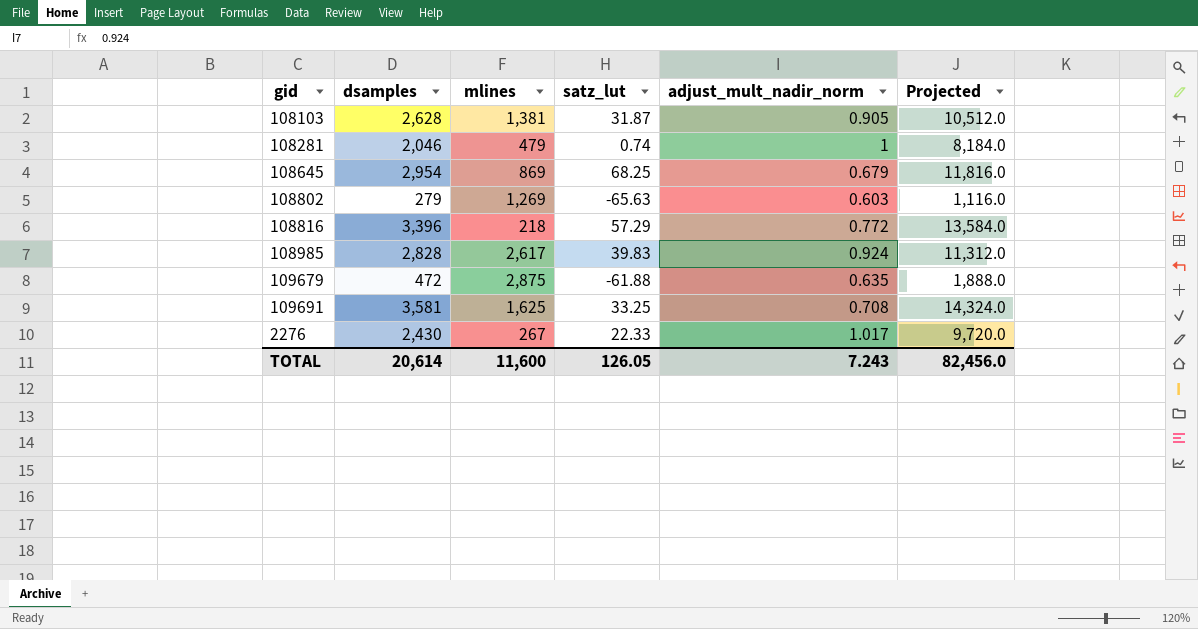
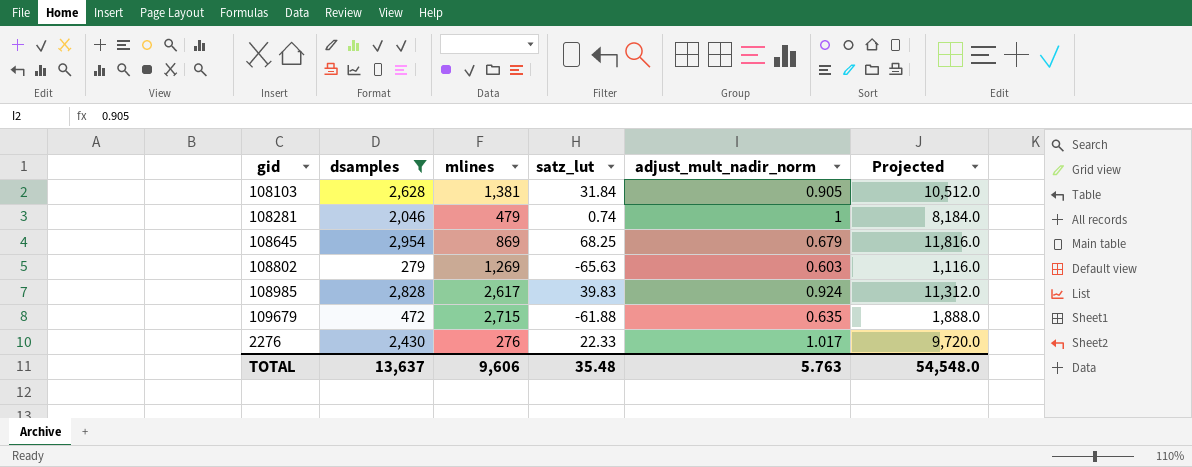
filter: none -> dsamples <= 2,954
108103 | satz_lut: 31.87 -> 31.84
109679 | mlines: 2,875 -> 2,715
2276 | mlines: 267 -> 276
TOTAL | dsamples: 20,614 -> 13,637
TOTAL | mlines: 11,600 -> 9,606
TOTAL | satz_lut: 126.05 -> 35.48
TOTAL | adjust_mult_nadir_norm: 7.243 -> 5.763
TOTAL | Projected: 82,456.0 -> 54,548.0

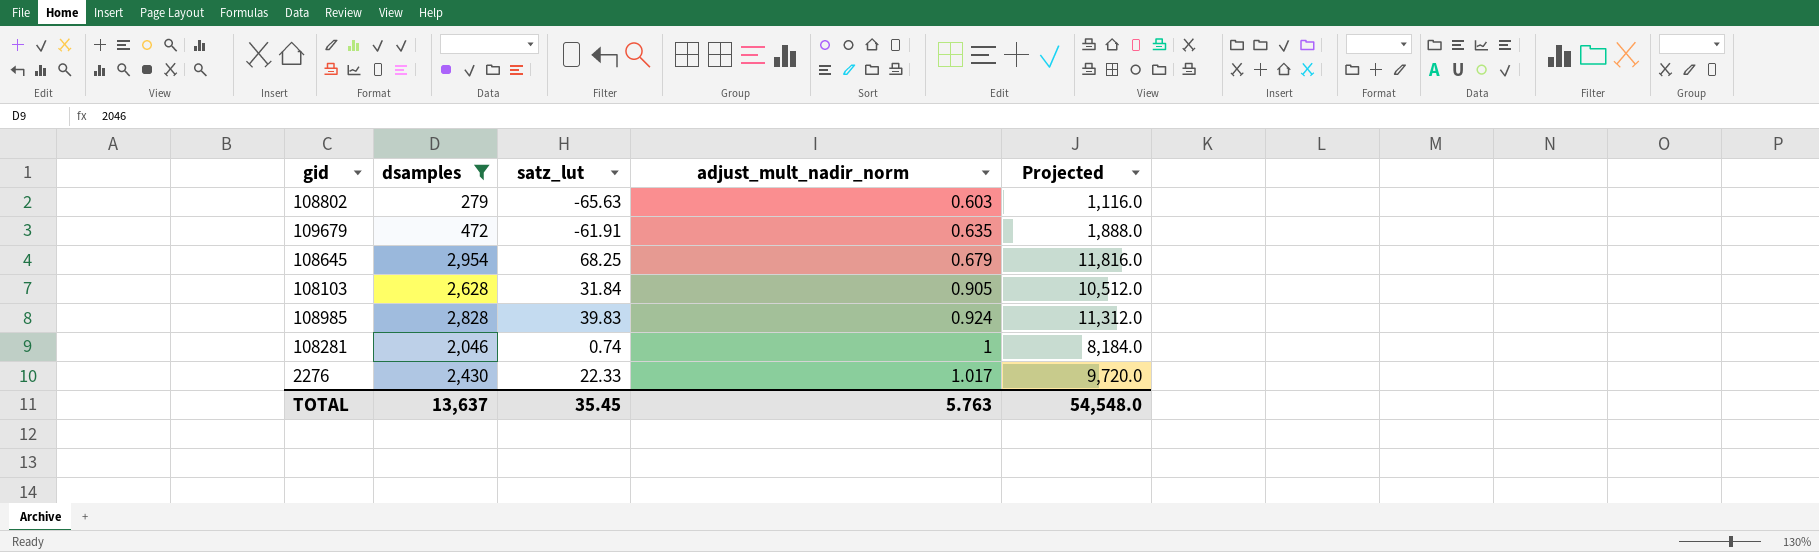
row order: none -> adjust_mult_nadir_norm ascending
column mlines | position: 3 -> none
109679 | satz_lut: -61.88 -> -61.91
TOTAL | satz_lut: 35.48 -> 35.45

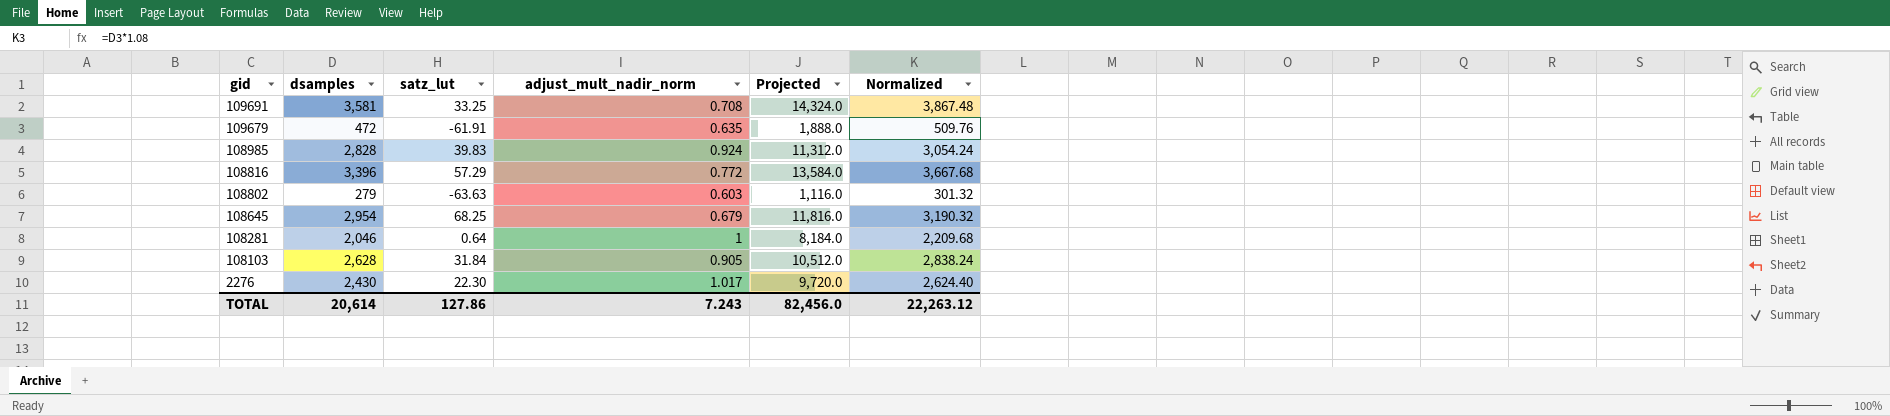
filter: dsamples <= 2,954 -> none
row order: adjust_mult_nadir_norm ascending -> gid descending
column Normalized | formula: none -> [dsamples] * 1.08
108802 | satz_lut: -65.63 -> -63.63
108281 | satz_lut: 0.74 -> 0.64
2276 | satz_lut: 22.33 -> 22.30
TOTAL | dsamples: 13,637 -> 20,614
TOTAL | satz_lut: 35.45 -> 127.86
TOTAL | adjust_mult_nadir_norm: 5.763 -> 7.243
TOTAL | Projected: 54,548.0 -> 82,456.0

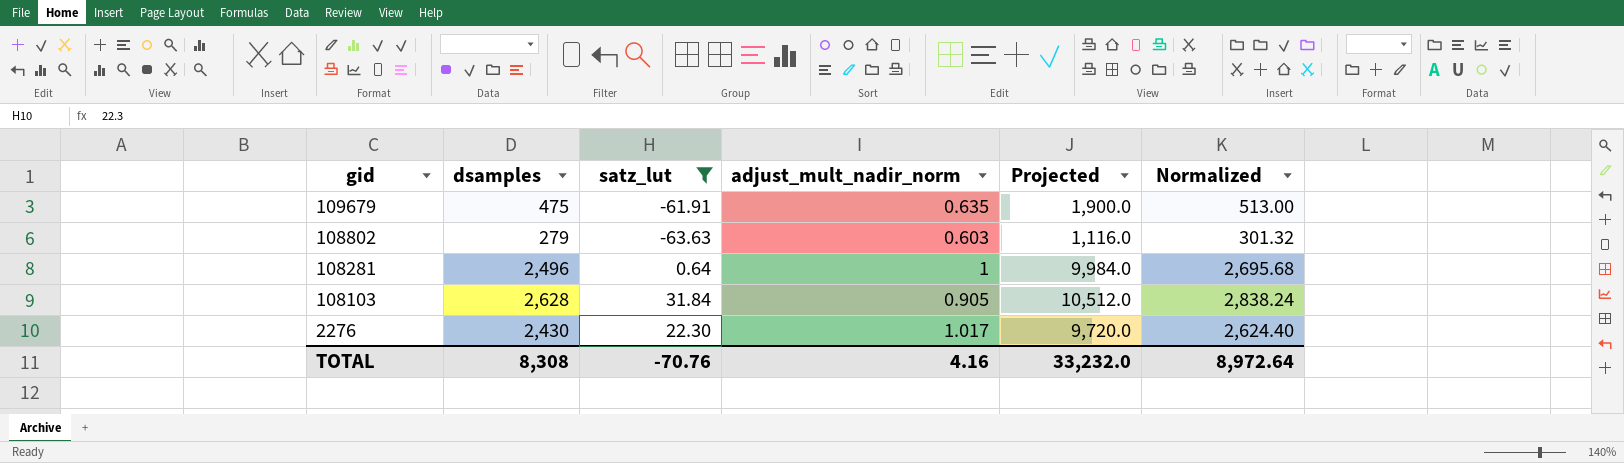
filter: none -> satz_lut <= 31.84
109679 | dsamples: 472 -> 475
109679 | Projected: 1,888.0 -> 1,900.0
109679 | Normalized: 509.76 -> 513.00
108281 | dsamples: 2,046 -> 2,496
108281 | Projected: 8,184.0 -> 9,984.0
108281 | Normalized: 2,209.68 -> 2,695.68
TOTAL | dsamples: 20,614 -> 8,308
TOTAL | satz_lut: 127.86 -> -70.76
TOTAL | adjust_mult_nadir_norm: 7.243 -> 4.16
TOTAL | Projected: 82,456.0 -> 33,232.0
TOTAL | Normalized: 22,263.12 -> 8,972.64

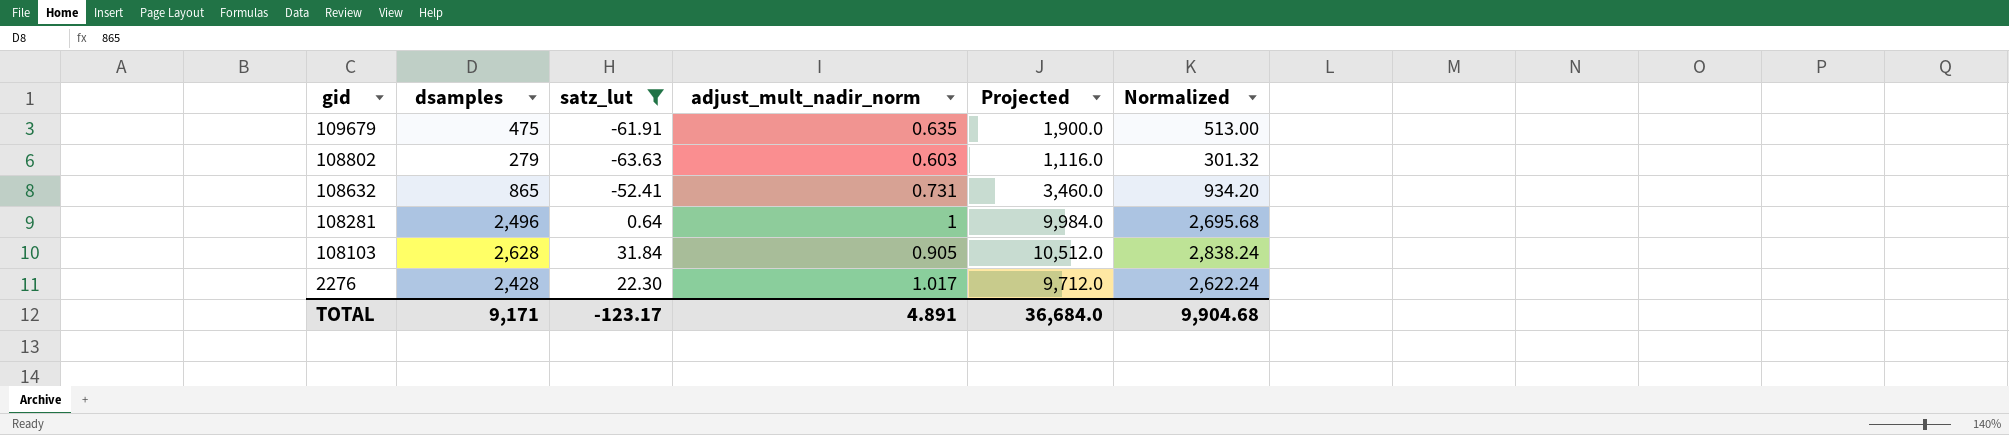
row 108632: none -> 865 | -52.41 | 0.731 | 3,460.0 | 934.20
2276 | dsamples: 2,430 -> 2,428
2276 | Projected: 9,720.0 -> 9,712.0
2276 | Normalized: 2,624.40 -> 2,622.24
TOTAL | dsamples: 8,308 -> 9,171
TOTAL | satz_lut: -70.76 -> -123.17
TOTAL | adjust_mult_nadir_norm: 4.16 -> 4.891
TOTAL | Projected: 33,232.0 -> 36,684.0
TOTAL | Normalized: 8,972.64 -> 9,904.68

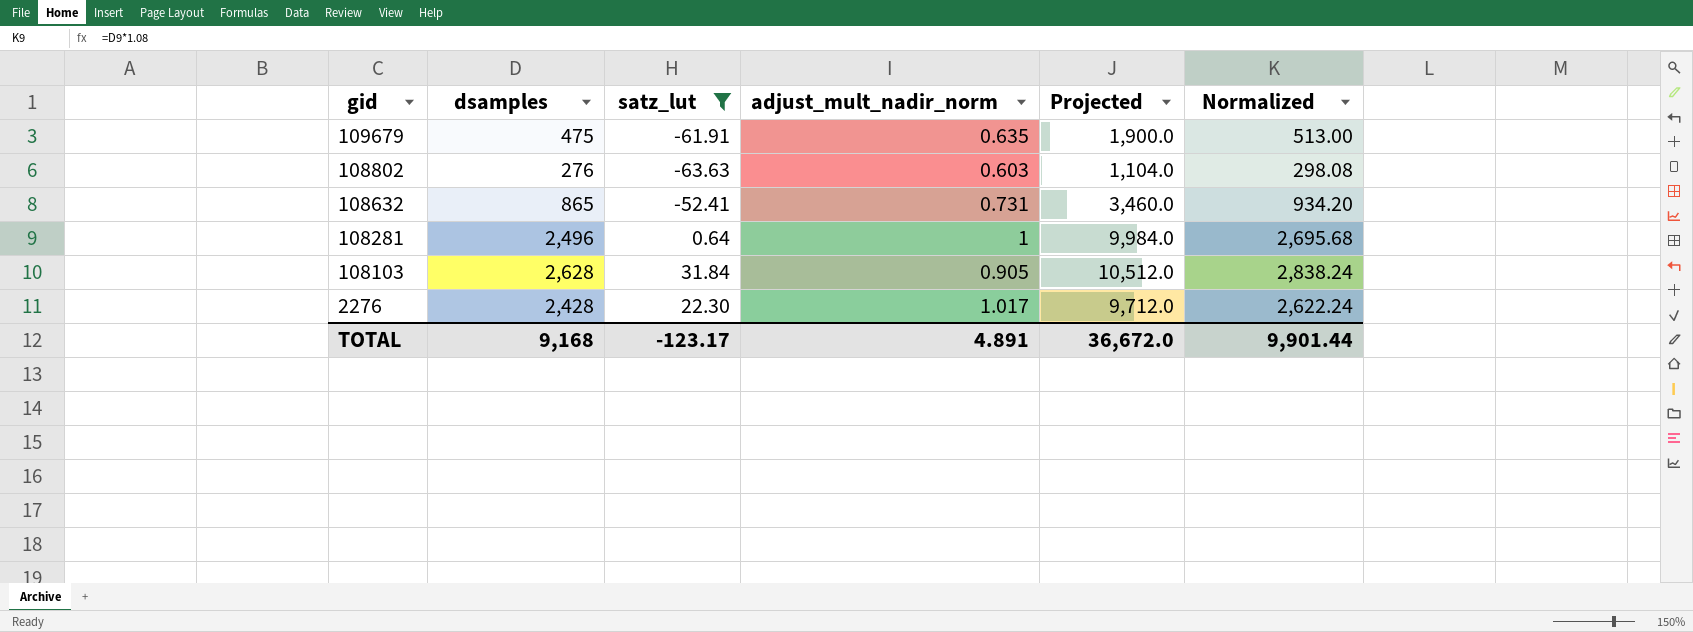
108802 | dsamples: 279 -> 276
108802 | Projected: 1,116.0 -> 1,104.0
108802 | Normalized: 301.32 -> 298.08
TOTAL | dsamples: 9,171 -> 9,168
TOTAL | Projected: 36,684.0 -> 36,672.0
TOTAL | Normalized: 9,904.68 -> 9,901.44

